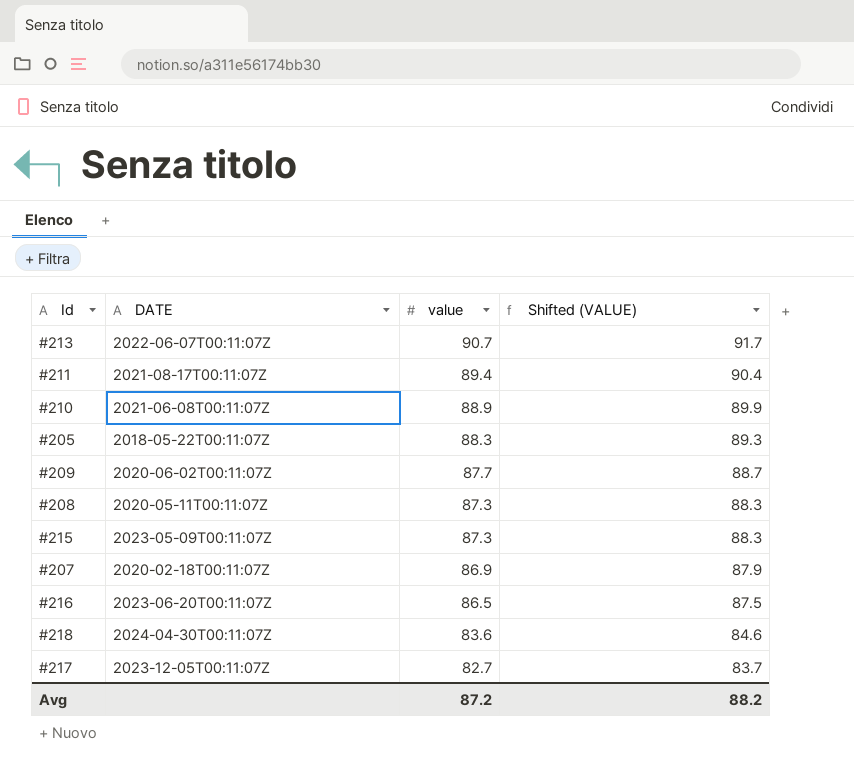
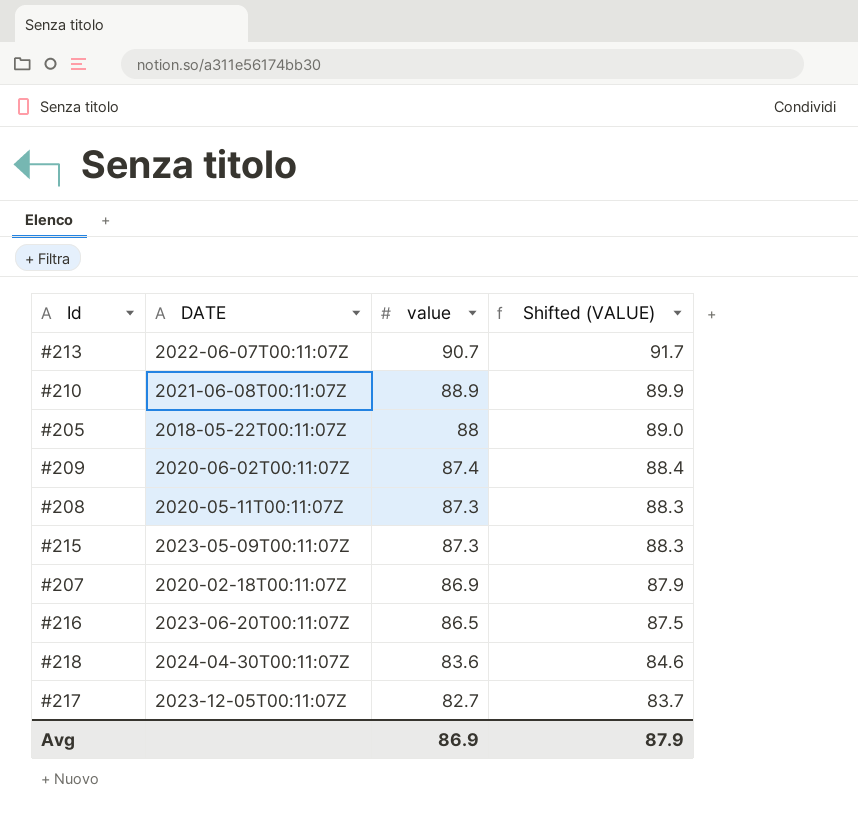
row #211: 2021-08-17T00:11:07Z | 89.4 | 90.4 -> none
#205 | value: 88.3 -> 88
#205 | Shifted (VALUE): 89.3 -> 89.0
#209 | value: 87.7 -> 87.4
#209 | Shifted (VALUE): 88.7 -> 88.4
Avg | value: 87.2 -> 86.9
Avg | Shifted (VALUE): 88.2 -> 87.9

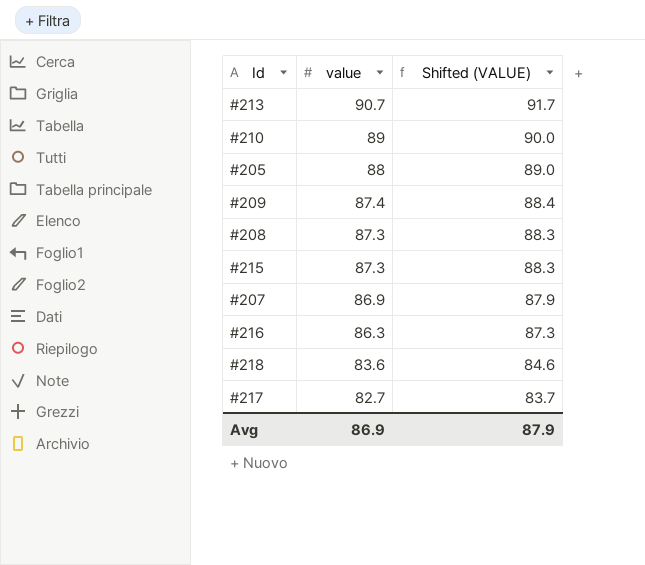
column DATE | position: 2 -> none
#210 | value: 88.9 -> 89
#210 | Shifted (VALUE): 89.9 -> 90.0
#216 | value: 86.5 -> 86.3
#216 | Shifted (VALUE): 87.5 -> 87.3

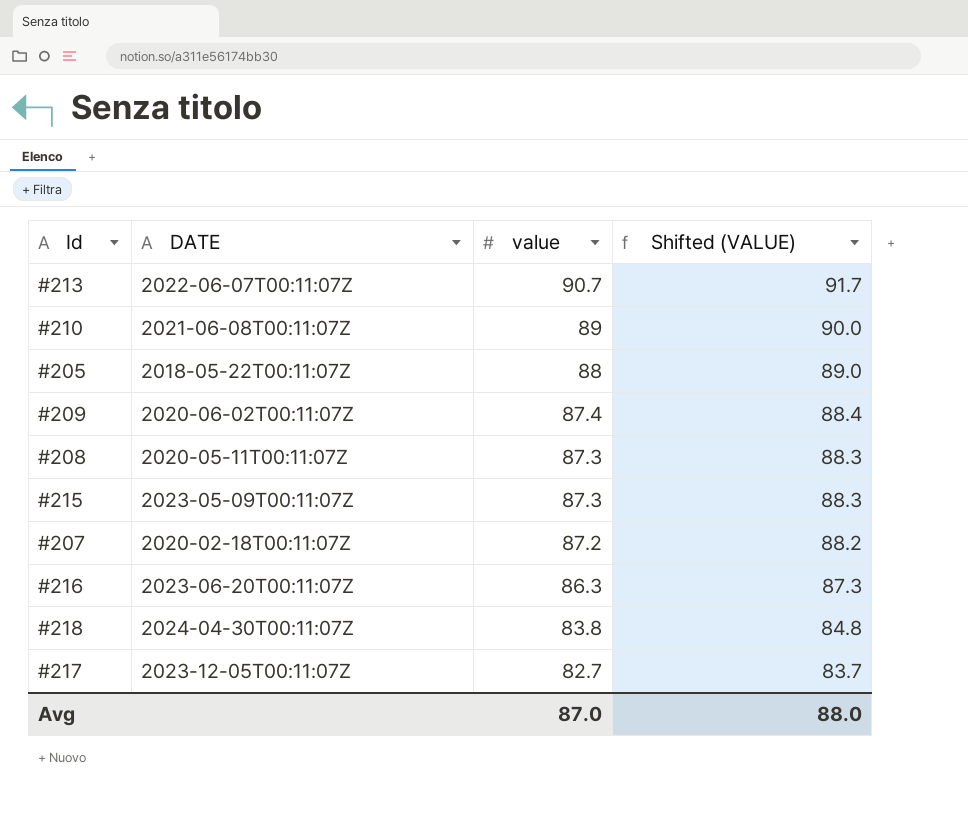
column DATE | position: none -> 2
#207 | value: 86.9 -> 87.2
#207 | Shifted (VALUE): 87.9 -> 88.2
#218 | value: 83.6 -> 83.8
#218 | Shifted (VALUE): 84.6 -> 84.8
Avg | value: 86.9 -> 87.0
Avg | Shifted (VALUE): 87.9 -> 88.0

